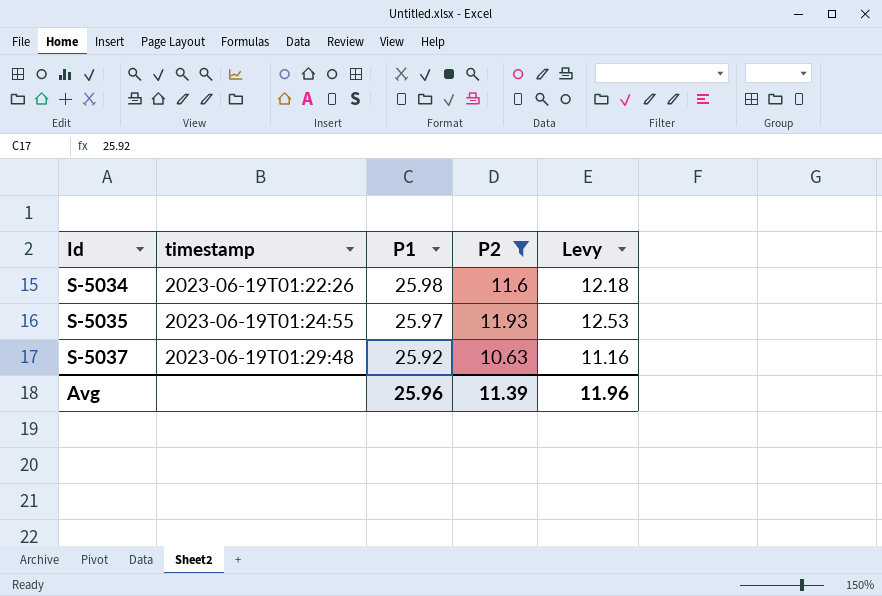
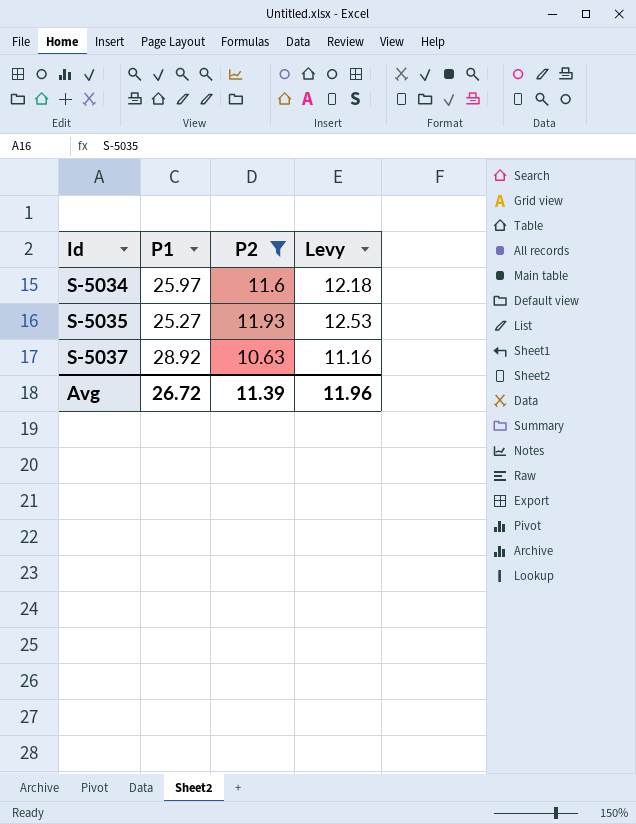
column timestamp | position: 2 -> none
S-5034 | P1: 25.98 -> 25.97
S-5035 | P1: 25.97 -> 25.27
S-5037 | P1: 25.92 -> 28.92
Avg | P1: 25.96 -> 26.72

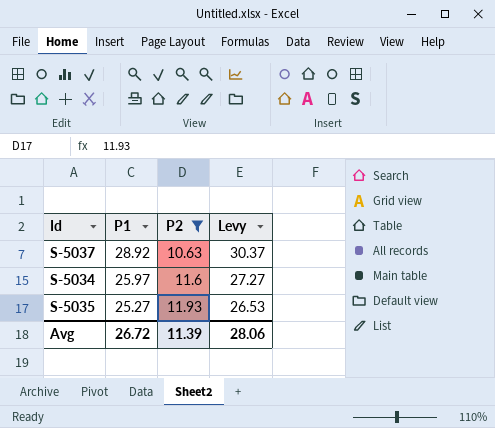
row order: Id ascending -> P1 descending
column Levy | formula: [P2] * 1.05 -> [P1] * 1.05
Avg | Levy: 11.96 -> 28.06

